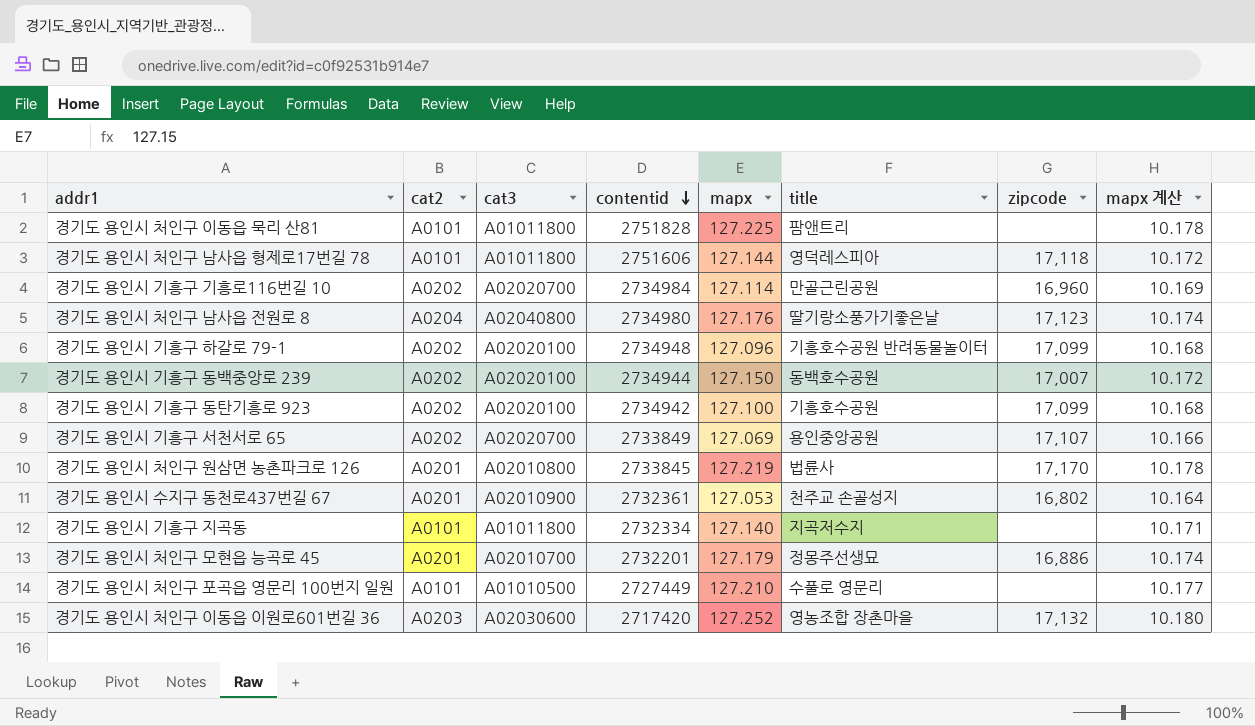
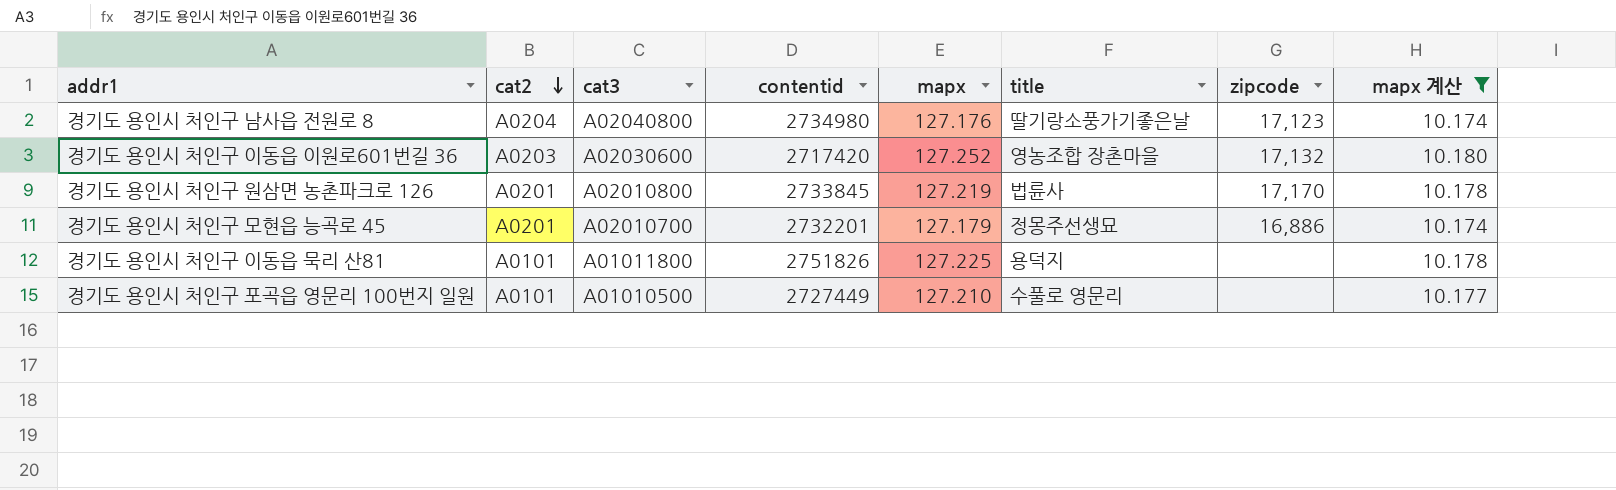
filter: none -> mapx 계산 >= 10.174
row order: contentid descending -> cat2 descending
경기도 용인시 처인구 이동읍 묵리 산81 | contentid: 2751828 -> 2751826
경기도 용인시 처인구 이동읍 묵리 산81 | title: 팜앤트리 -> 용덕지

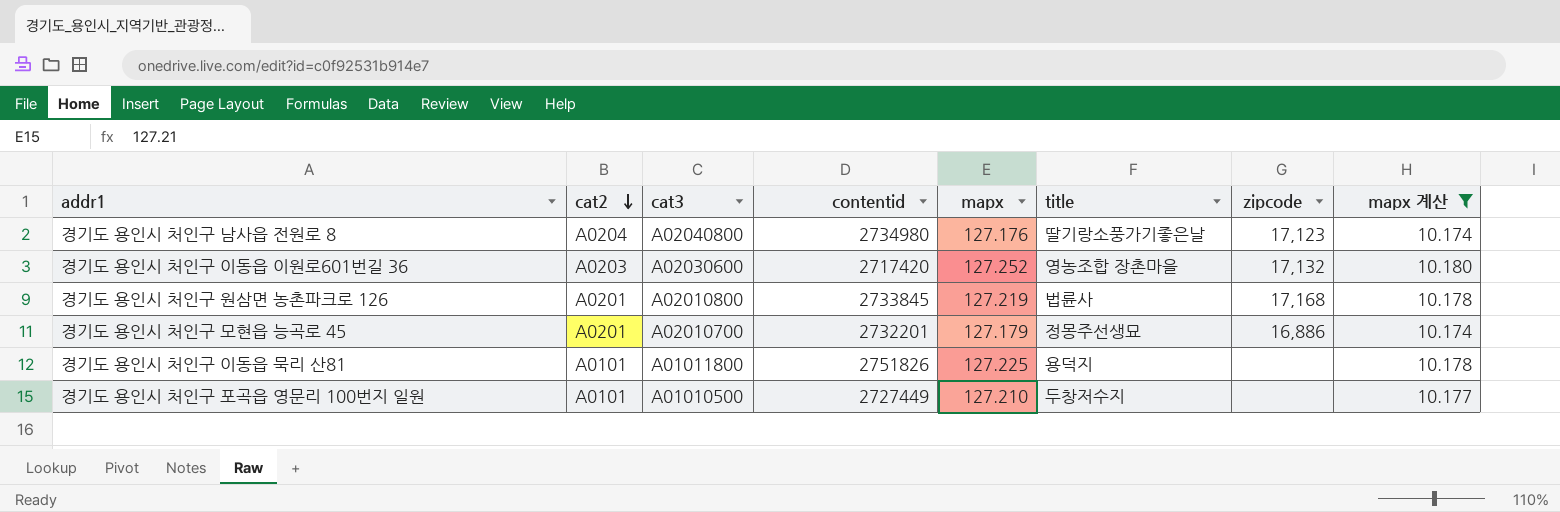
경기도 용인시 처인구 원삼면 농촌파크로 126 | zipcode: 17,170 -> 17,168
경기도 용인시 처인구 포곡읍 영문리 100번지 일원 | title: 수풀로 영문리 -> 두창저수지

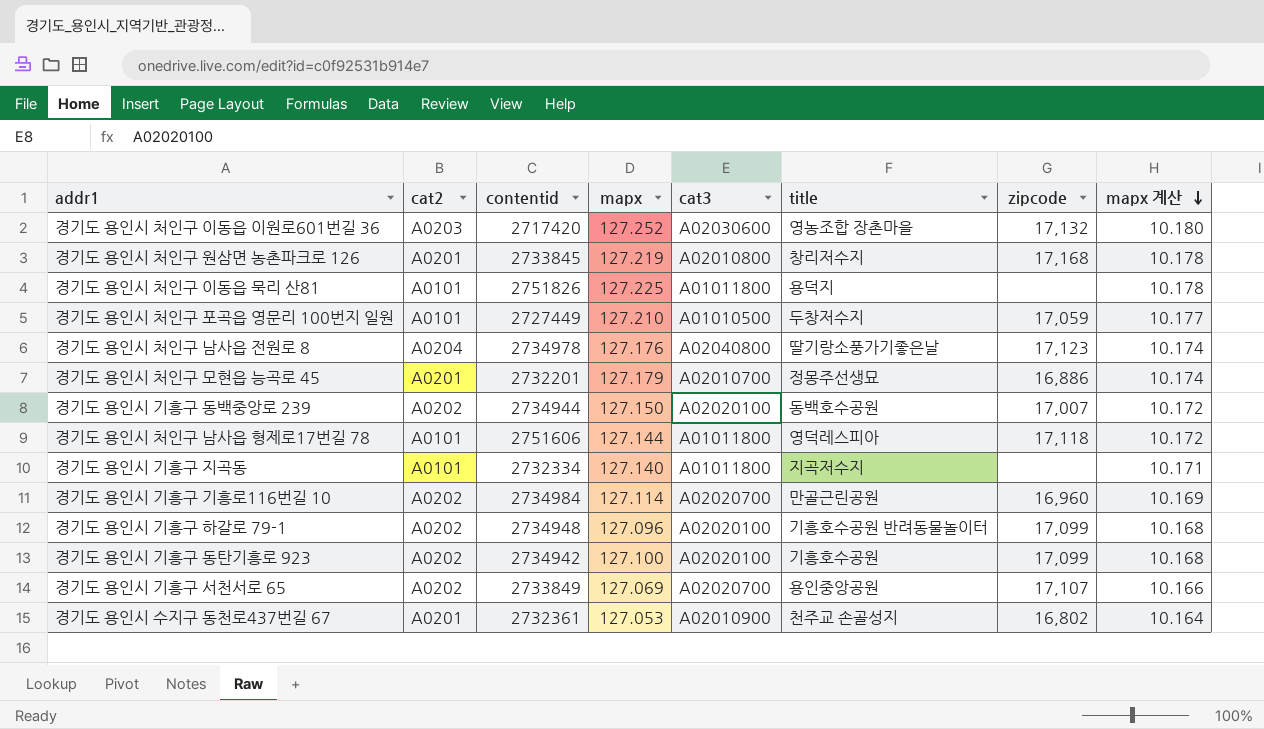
filter: mapx 계산 >= 10.174 -> none
row order: cat2 descending -> mapx 계산 descending
column cat3 | position: 3 -> 5
경기도 용인시 처인구 원삼면 농촌파크로 126 | title: 법륜사 -> 창리저수지
경기도 용인시 처인구 포곡읍 영문리 100번지 일원 | zipcode: none -> 17,059
경기도 용인시 처인구 남사읍 전원로 8 | contentid: 2734980 -> 2734978

